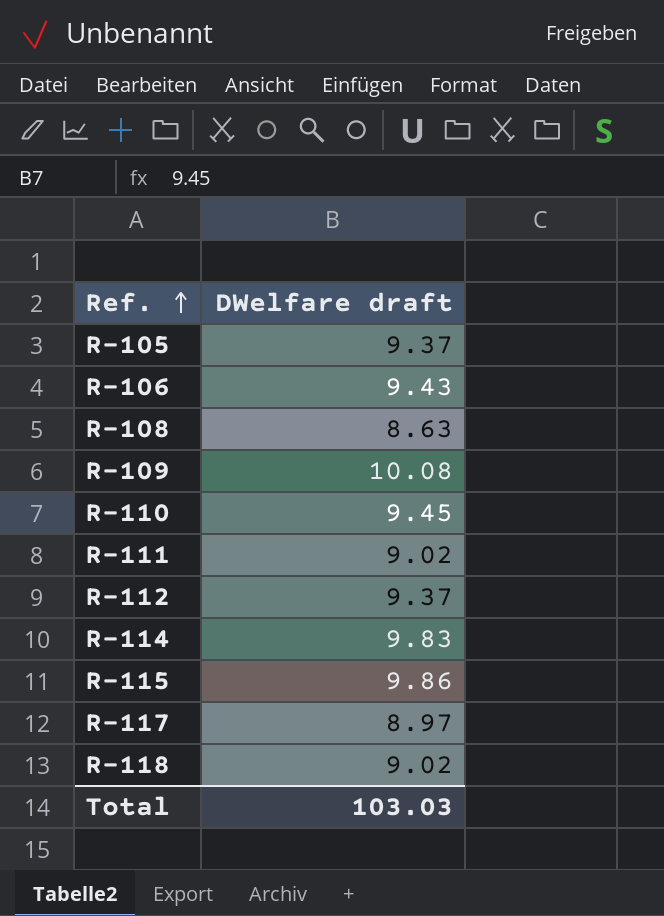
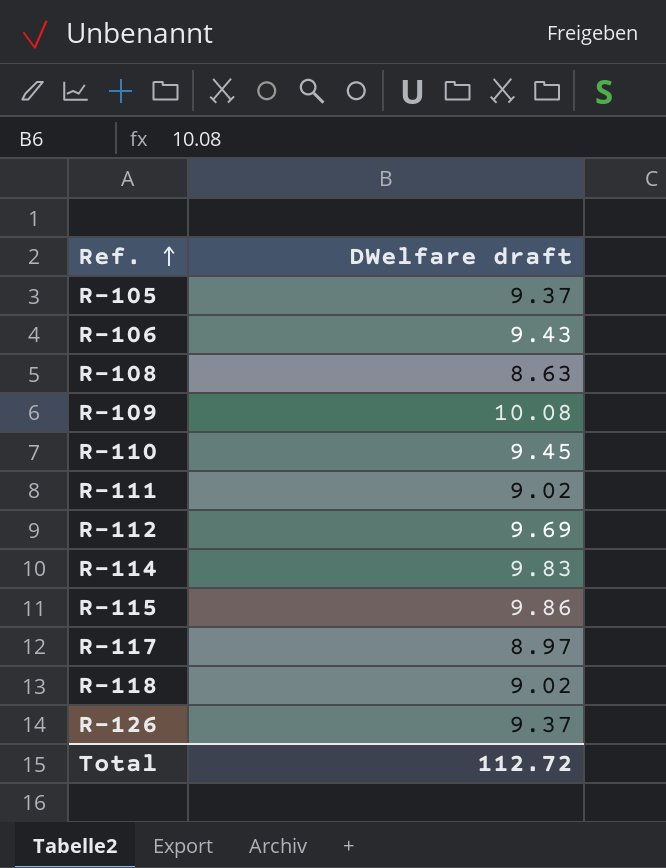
R-112 | DWelfare draft: 9.37 -> 9.69
row R-126: none -> 9.37
Total | DWelfare draft: 103.03 -> 112.72

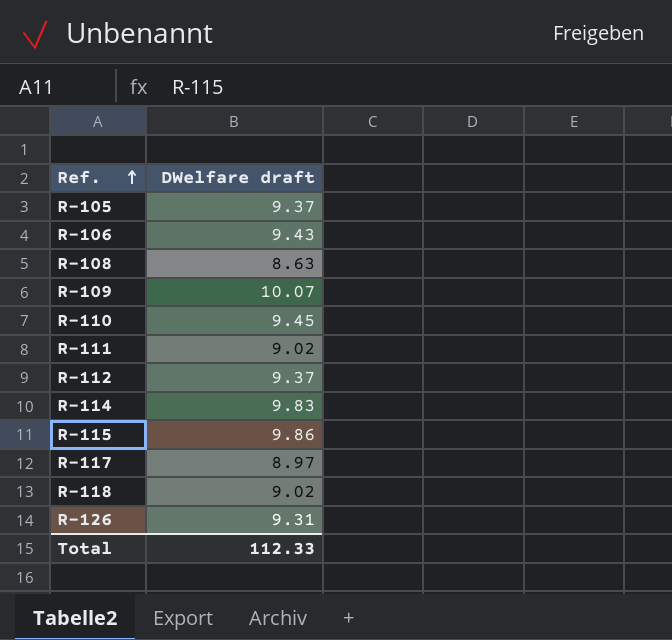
R-109 | DWelfare draft: 10.08 -> 10.07
R-112 | DWelfare draft: 9.69 -> 9.37
R-126 | DWelfare draft: 9.37 -> 9.31
Total | DWelfare draft: 112.72 -> 112.33

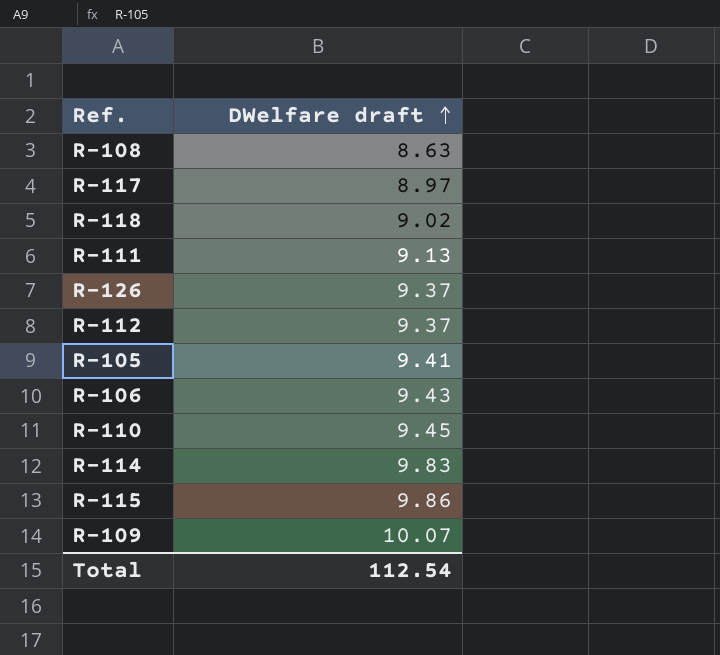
row order: Ref. ascending -> DWelfare draft ascending
R-111 | DWelfare draft: 9.02 -> 9.13
R-126 | DWelfare draft: 9.31 -> 9.37
R-105 | DWelfare draft: 9.37 -> 9.41
Total | DWelfare draft: 112.33 -> 112.54

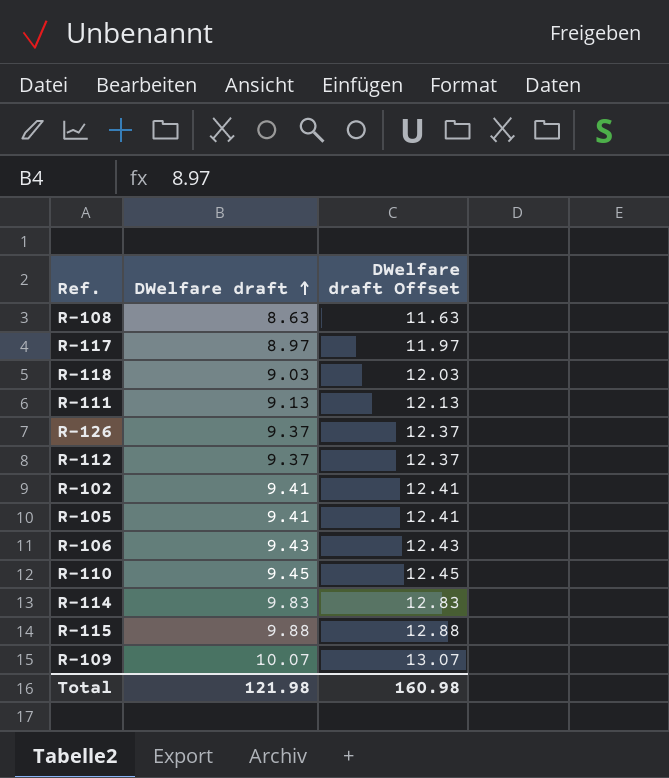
column DWelfare draft Offset | formula: none -> [DWelfare draft] + 3
R-118 | DWelfare draft: 9.02 -> 9.03
row R-102: none -> 9.41 | 12.41
R-115 | DWelfare draft: 9.86 -> 9.88
Total | DWelfare draft: 112.54 -> 121.98

